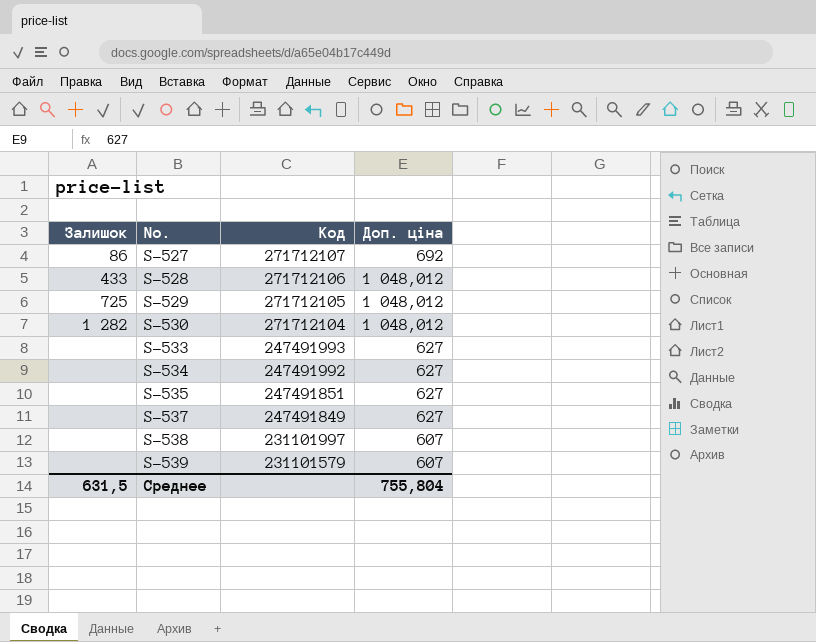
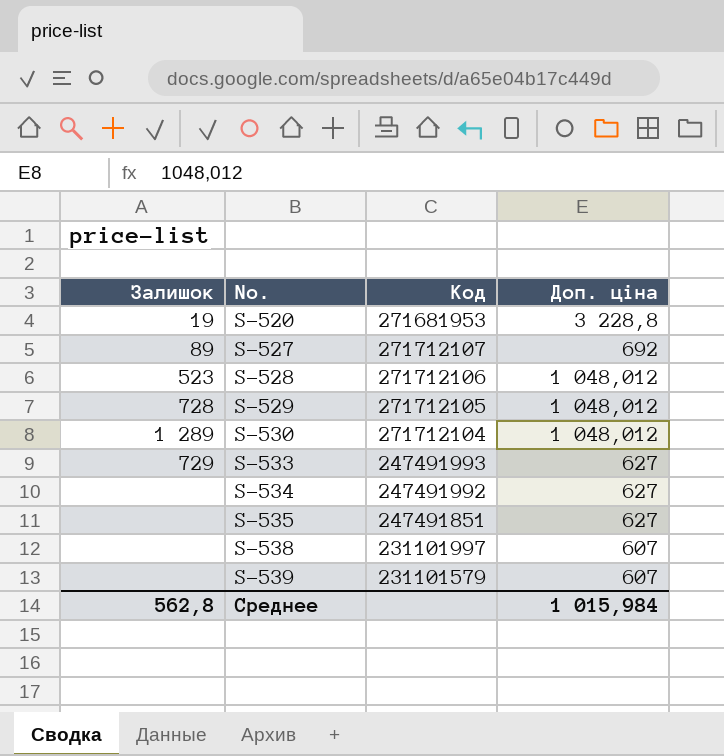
row S-537: none | 247491849 | 627 -> none
row S-520: none -> 19 | 271681953 | 3 228,8
S-527 | Залишок: 86 -> 89
S-528 | Залишок: 433 -> 523
S-529 | Залишок: 725 -> 728
S-530 | Залишок: 1 282 -> 1 289
S-533 | Залишок: none -> 729
Среднее | Залишок: 631,5 -> 562,8
Среднее | Доп. ціна: 755,804 -> 1 015,984

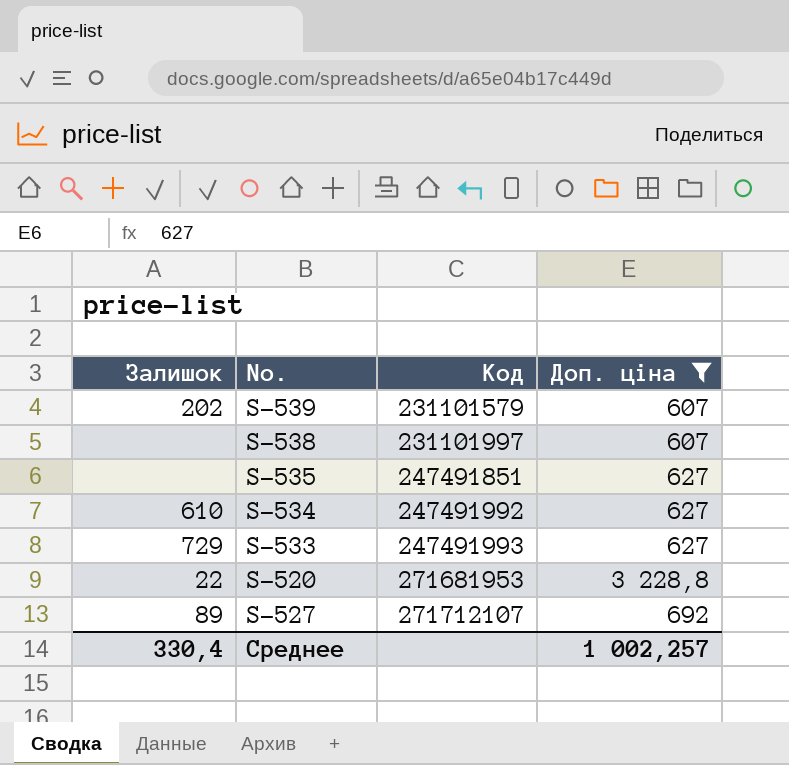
filter: none -> Доп. ціна != 1 048,012
row order: No. ascending -> Код ascending
S-539 | Залишок: none -> 202
S-534 | Залишок: none -> 610
S-520 | Залишок: 19 -> 22
Среднее | Залишок: 562,8 -> 330,4
Среднее | Доп. ціна: 1 015,984 -> 1 002,257

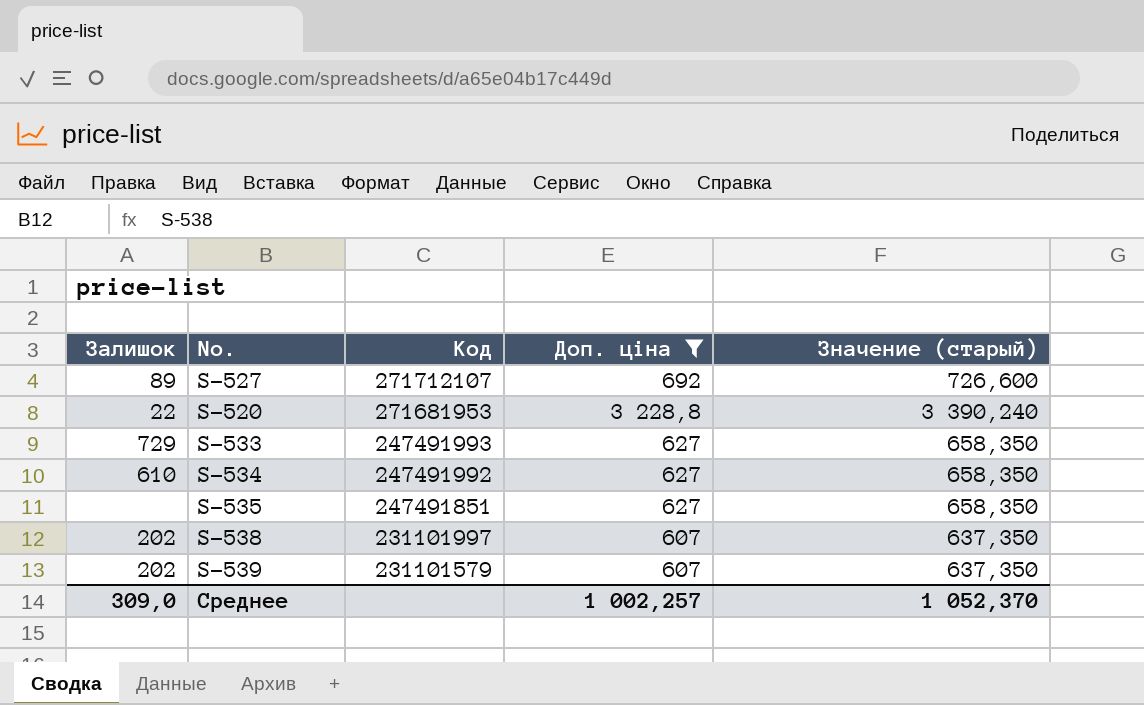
row order: Код ascending -> Код descending
column Значение (старый) | formula: none -> [Доп. ціна] * 1,05
S-538 | Залишок: none -> 202
Среднее | Залишок: 330,4 -> 309,0

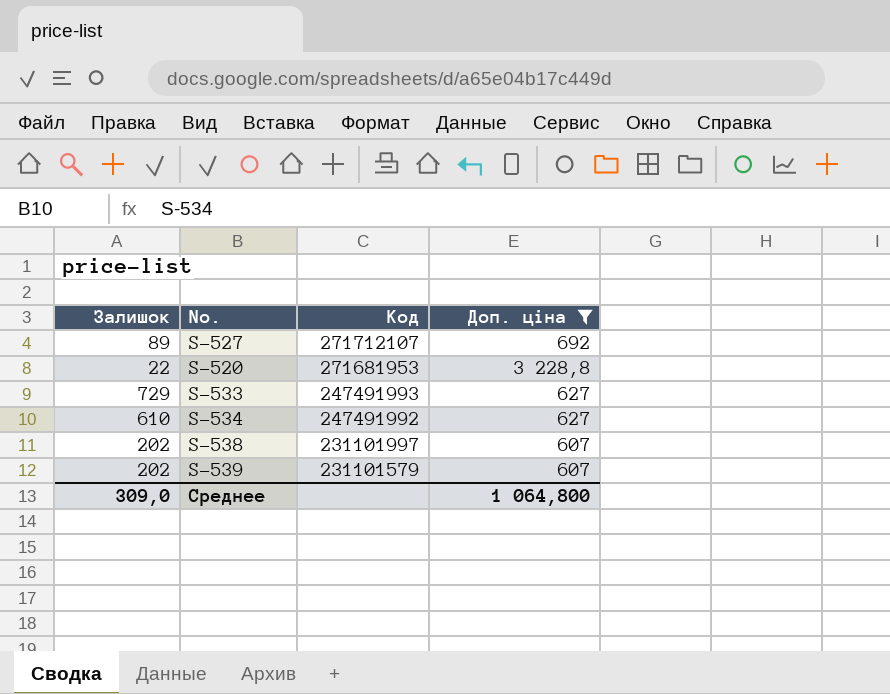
column Значение (старый) | formula: [Доп. ціна] * 1,05 -> none
row S-535: none | 247491851 | 627 | 658,350 -> none
Среднее | Доп. ціна: 1 002,257 -> 1 064,800

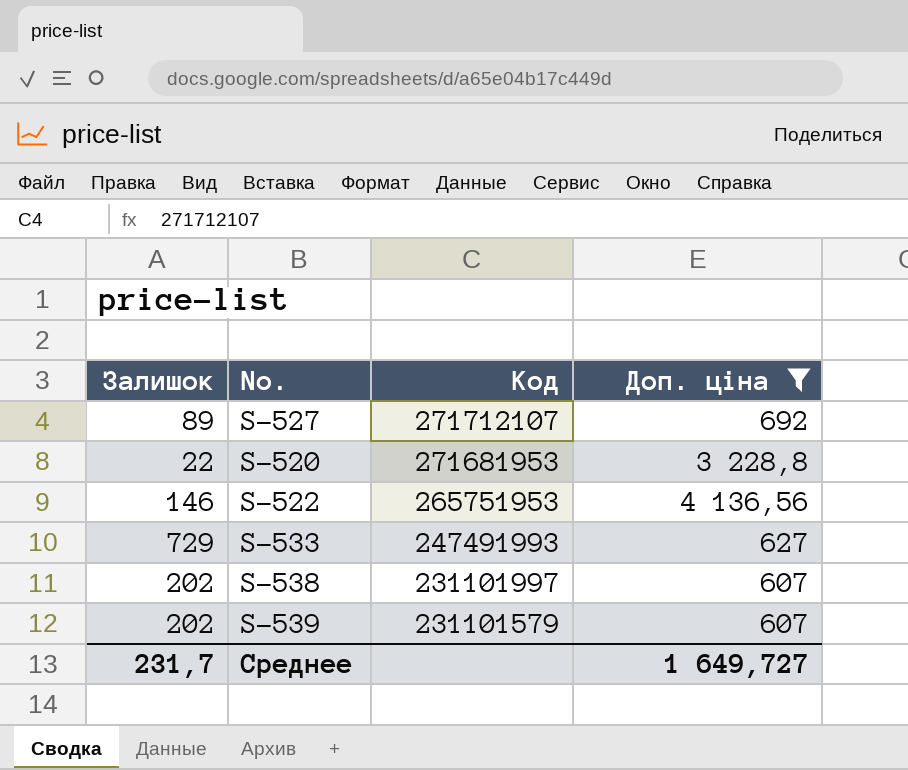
row S-534: 610 | 247491992 | 627 -> none
row S-522: none -> 146 | 265751953 | 4 136,56
Среднее | Залишок: 309,0 -> 231,7
Среднее | Доп. ціна: 1 064,800 -> 1 649,727

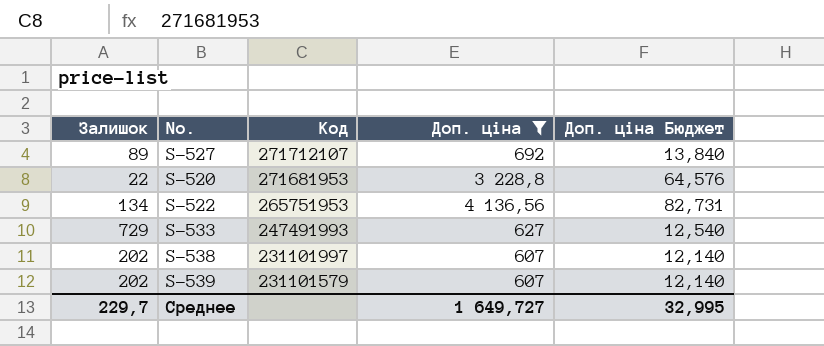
column Доп. ціна Бюджет | formula: none -> [Доп. ціна] * 0,02
S-522 | Залишок: 146 -> 134
Среднее | Залишок: 231,7 -> 229,7

